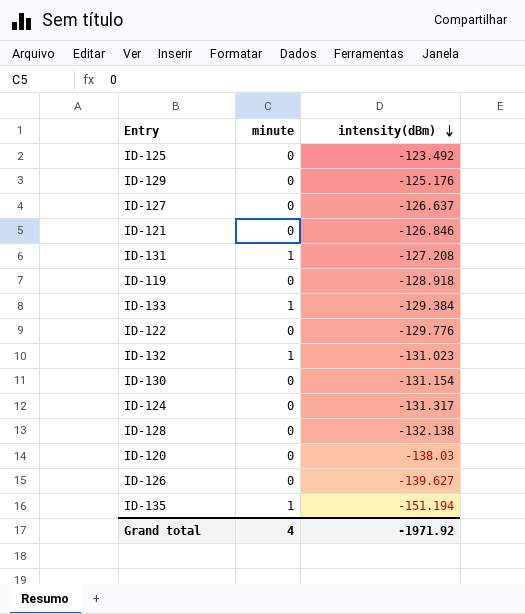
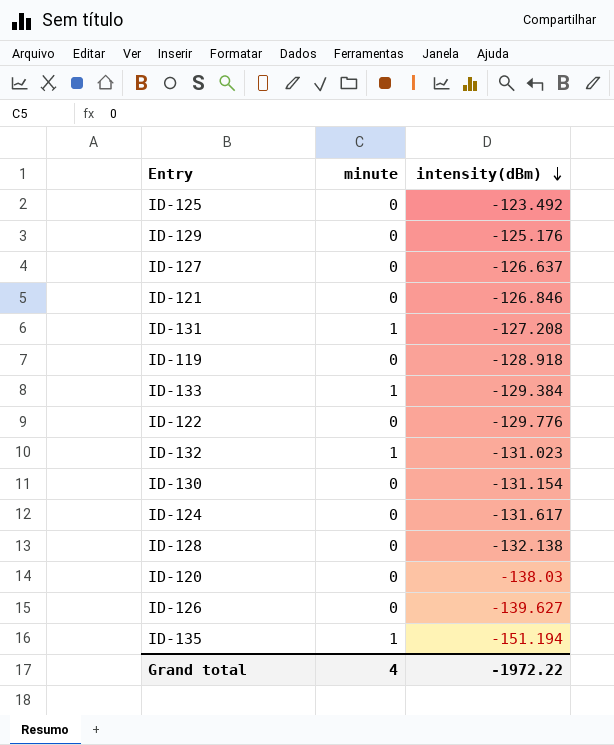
ID-124 | intensity(dBm): -131.317 -> -131.617
Grand total | intensity(dBm): -1971.92 -> -1972.22

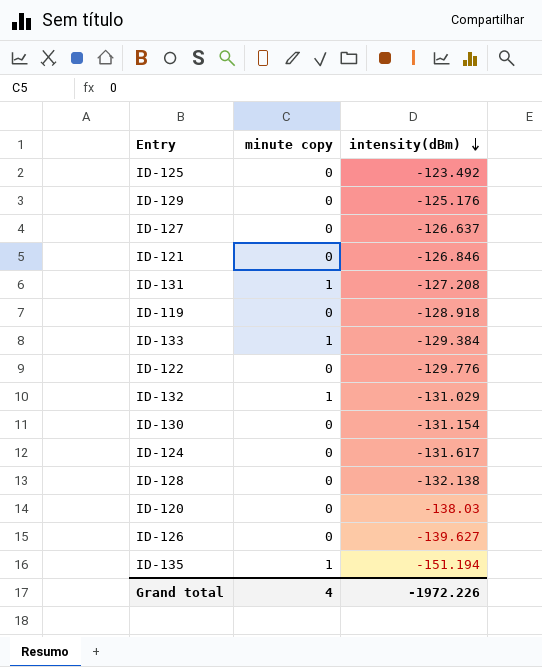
column name: minute -> minute copy
ID-132 | intensity(dBm): -131.023 -> -131.029
Grand total | intensity(dBm): -1972.22 -> -1972.226

